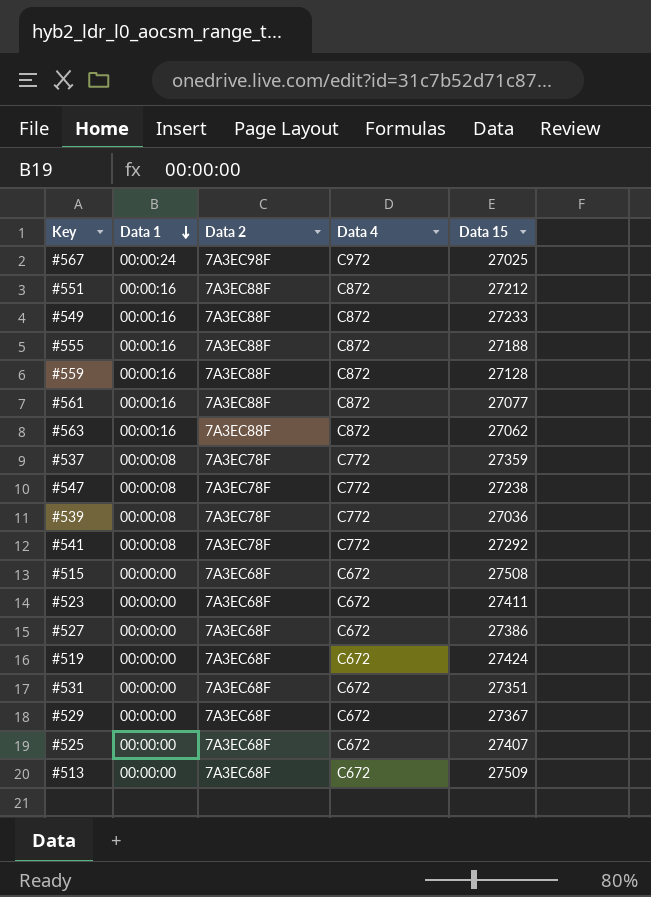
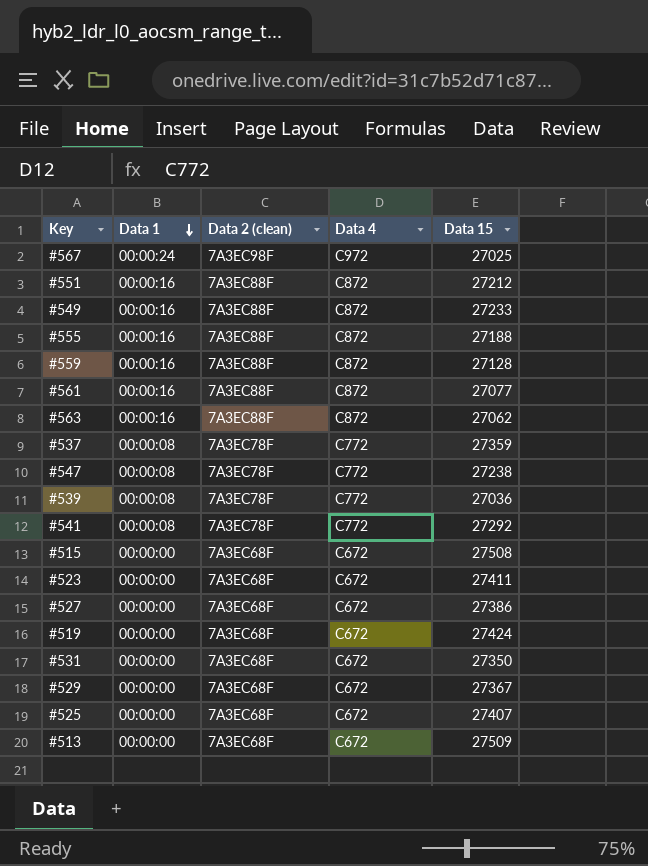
column name: Data 2 -> Data 2 (clean)
#531 | Data 15: 27351 -> 27350

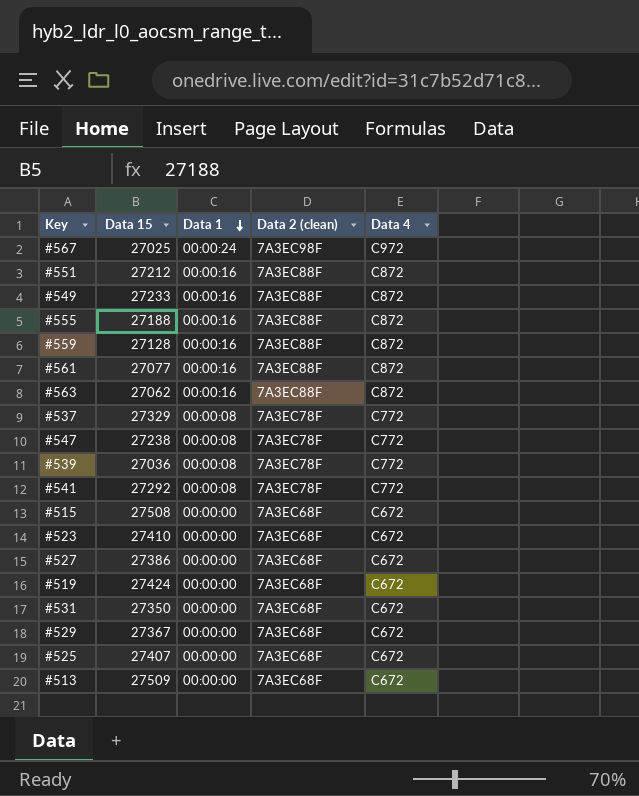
column Data 15 | position: 5 -> 2
#537 | Data 15: 27359 -> 27329
#523 | Data 15: 27411 -> 27410

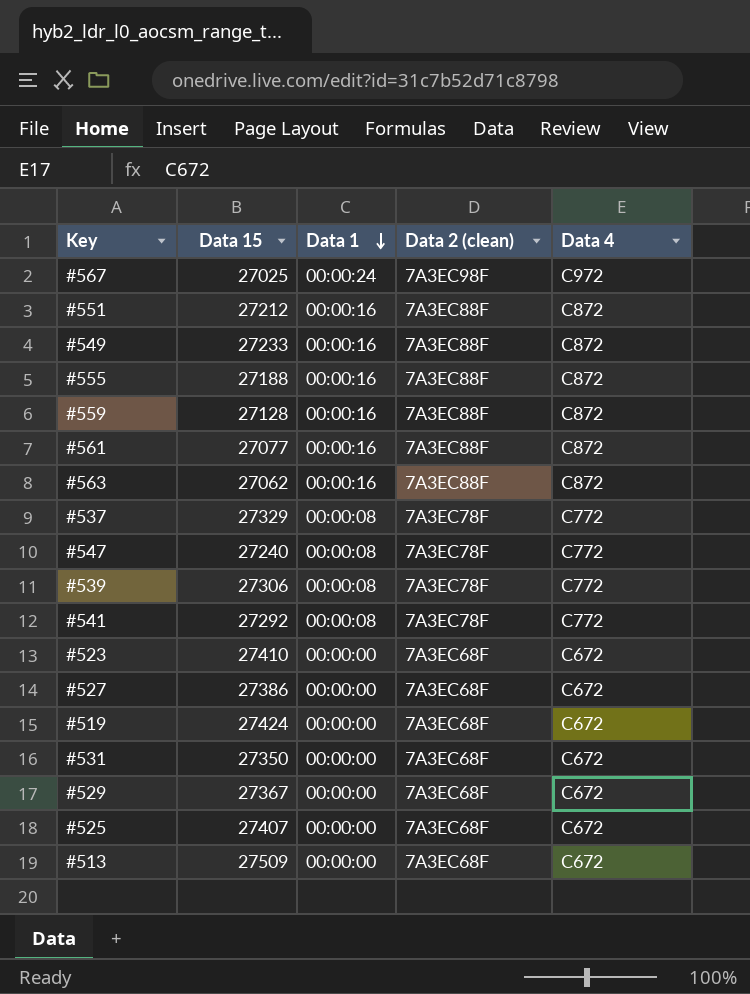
row #515: 27508 | 00:00:00 | 7A3EC68F | C672 -> none
#547 | Data 15: 27238 -> 27240
#539 | Data 15: 27036 -> 27306

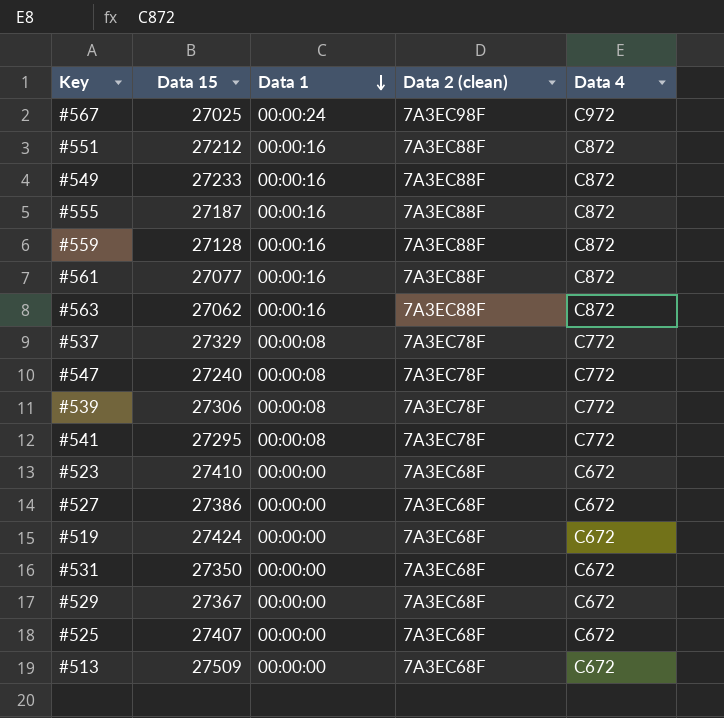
#555 | Data 15: 27188 -> 27187
#541 | Data 15: 27292 -> 27295

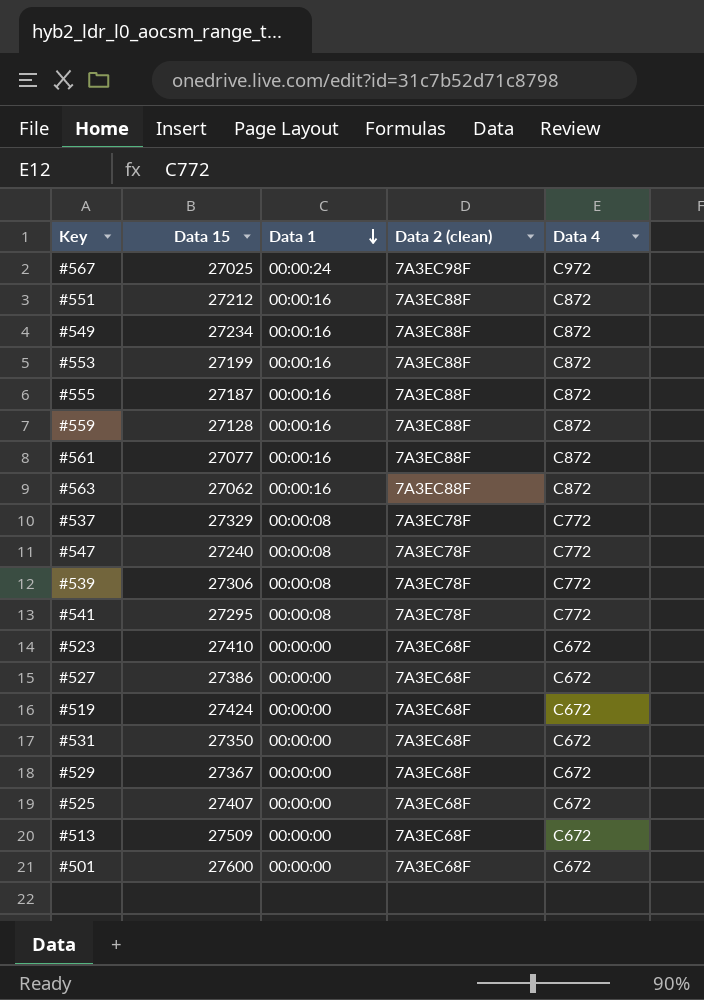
#549 | Data 15: 27233 -> 27234
row #553: none -> 27199 | 00:00:16 | 7A3EC88F | C872
row #501: none -> 27600 | 00:00:00 | 7A3EC68F | C672

